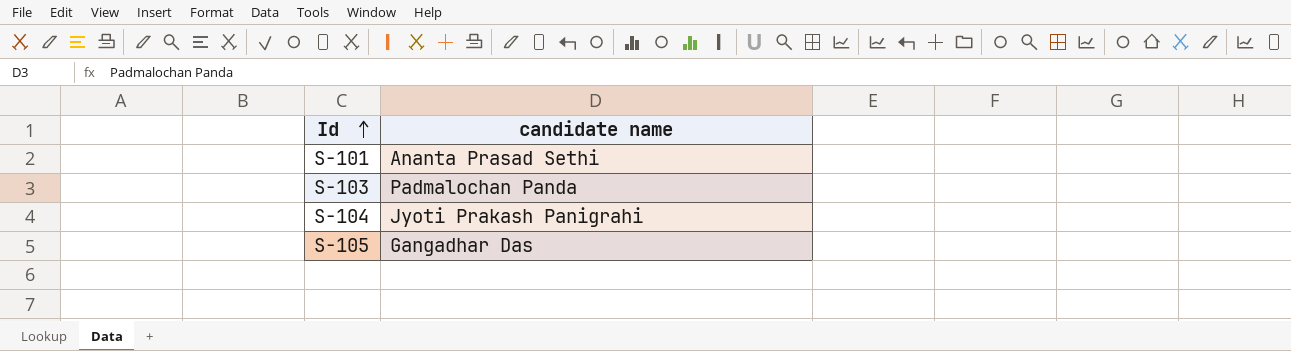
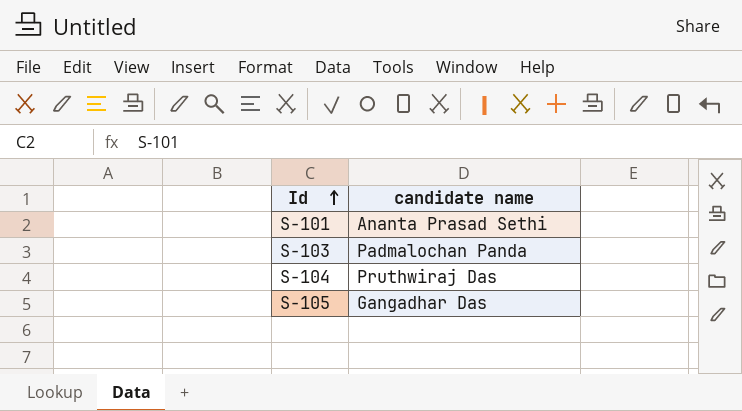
S-104 | candidate name: Jyoti Prakash Panigrahi -> Pruthwiraj Das

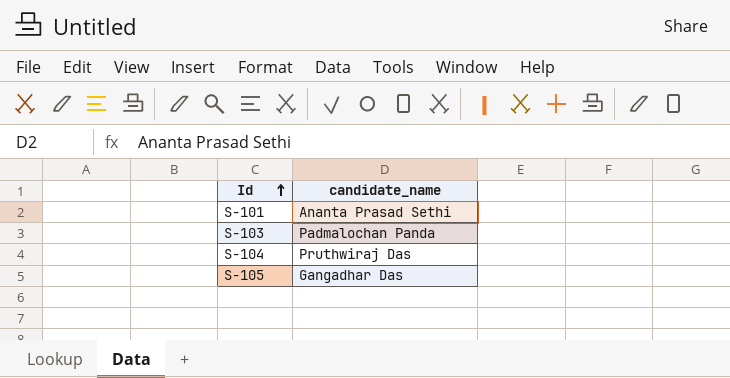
column name: candidate name -> candidate_name

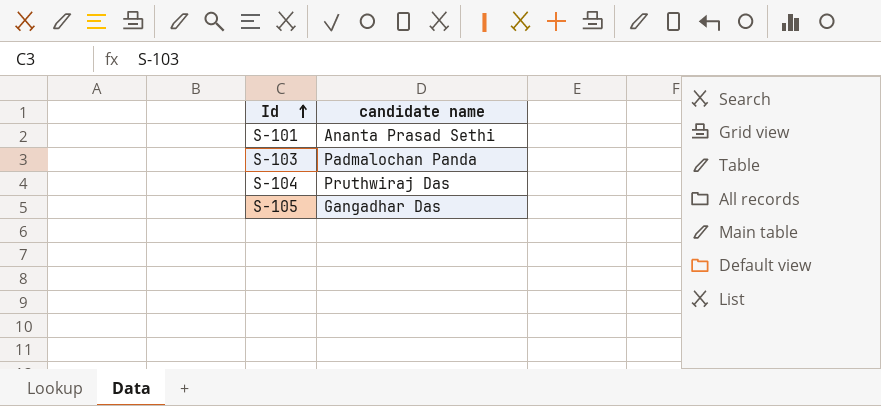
column name: candidate_name -> candidate name

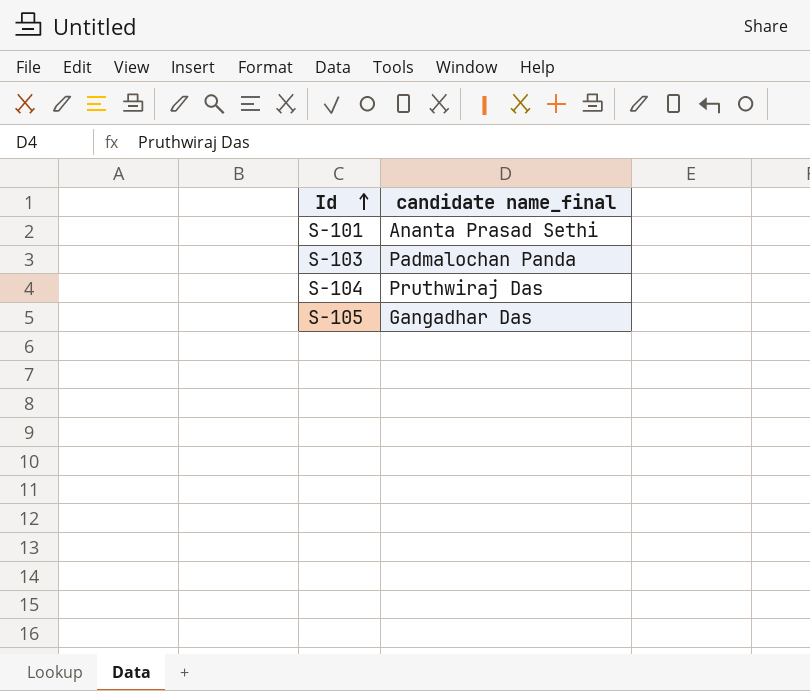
column name: candidate name -> candidate name_final

